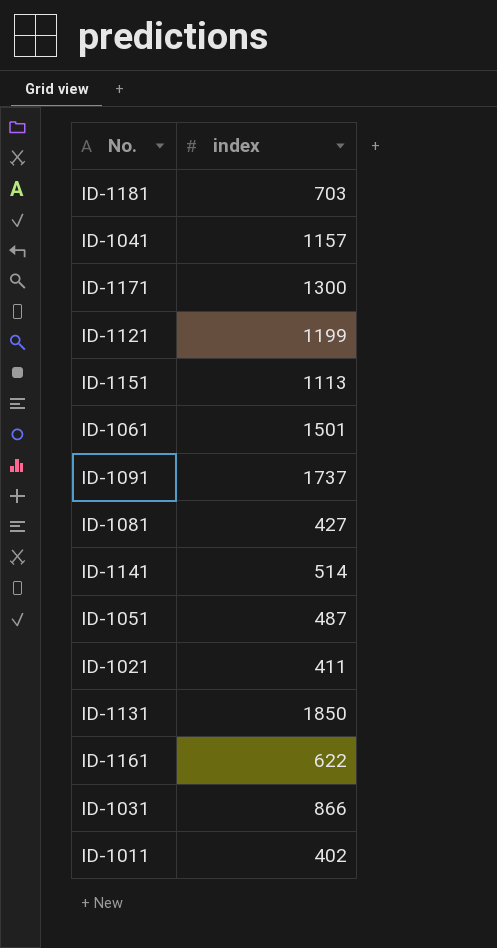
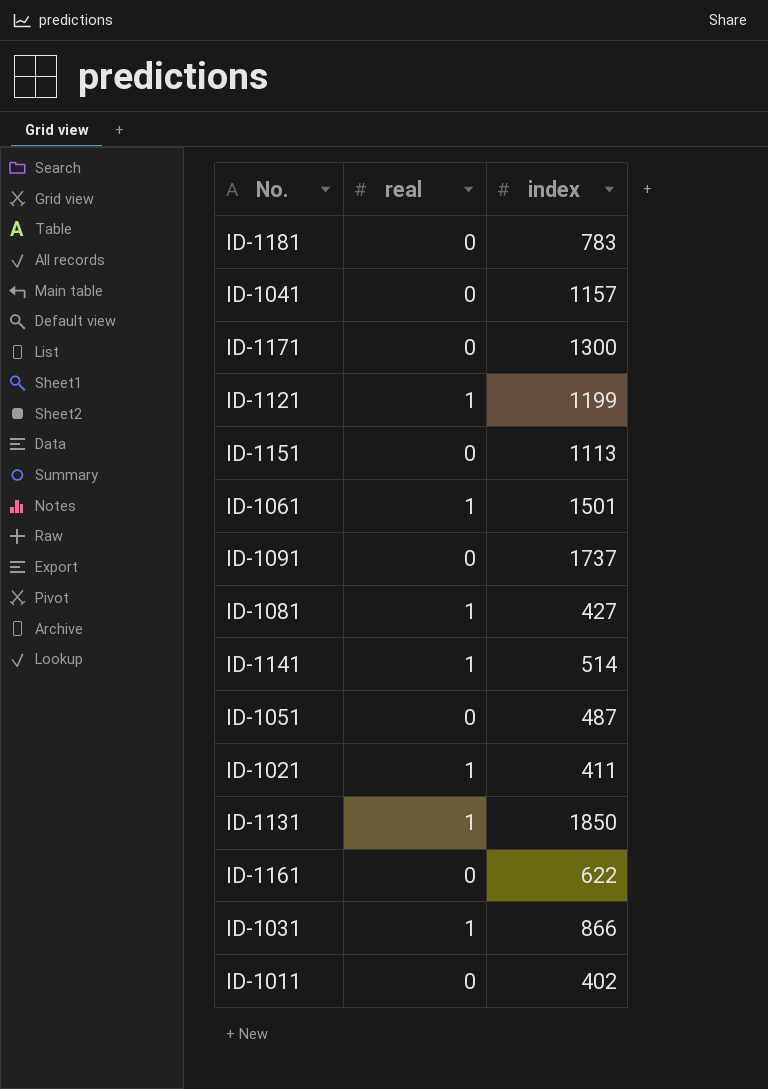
column real | position: none -> 2
ID-1181 | index: 703 -> 783

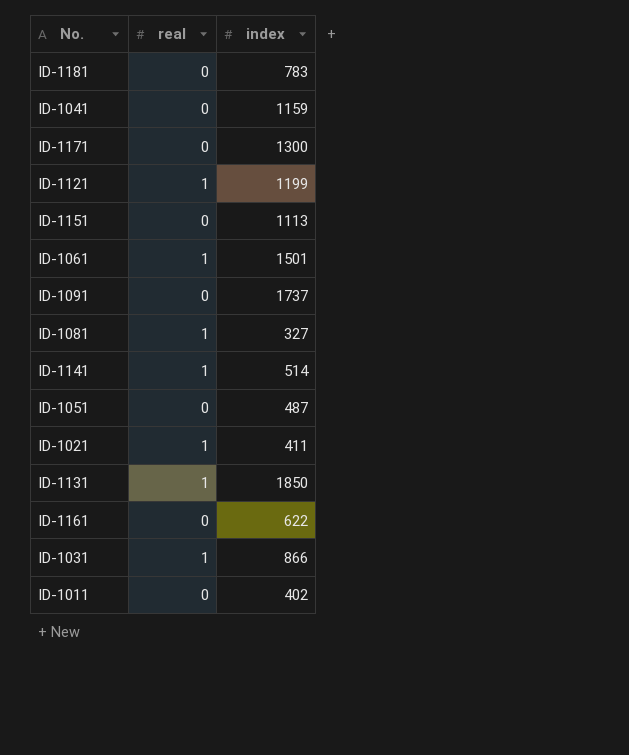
ID-1041 | index: 1157 -> 1159
ID-1081 | index: 427 -> 327

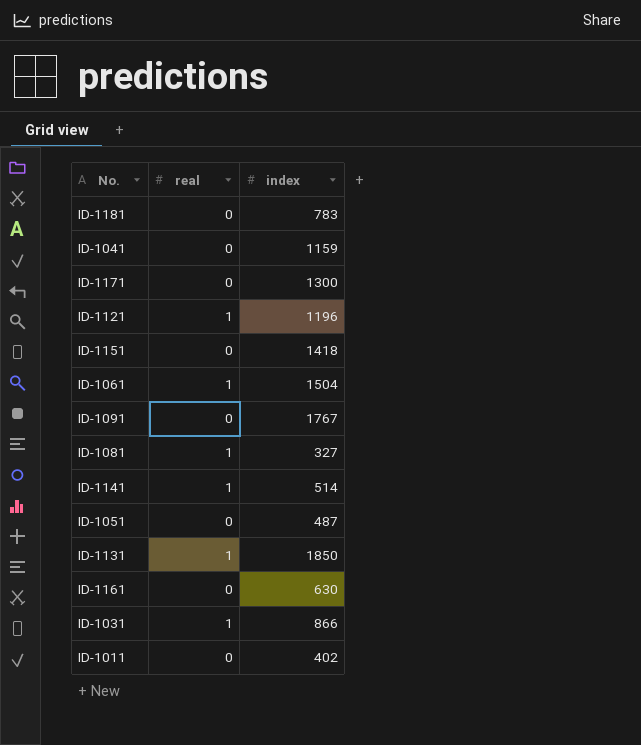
row ID-1021: 1 | 411 -> none
ID-1121 | index: 1199 -> 1196
ID-1151 | index: 1113 -> 1418
ID-1061 | index: 1501 -> 1504
ID-1091 | index: 1737 -> 1767
ID-1161 | index: 622 -> 630

